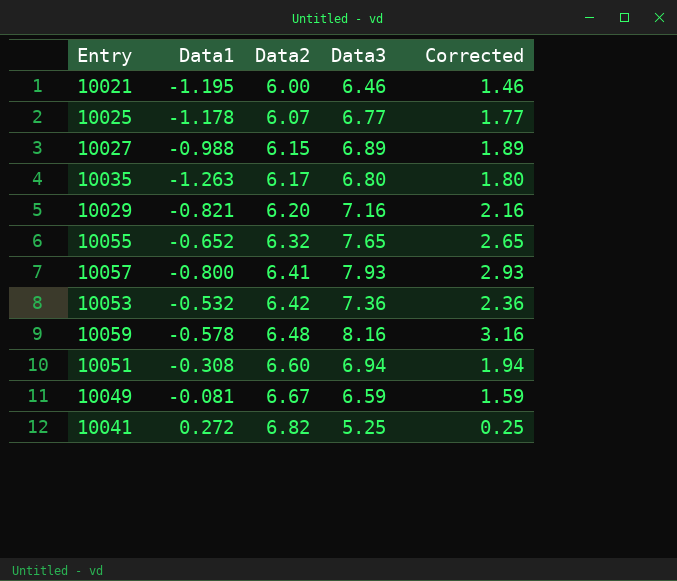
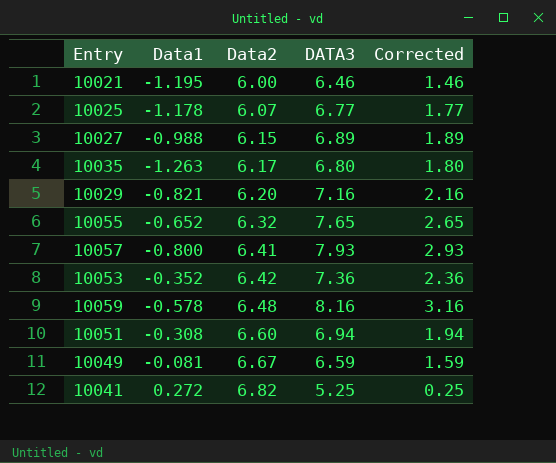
column name: Data3 -> DATA3
10053 | Data1: -0.532 -> -0.352

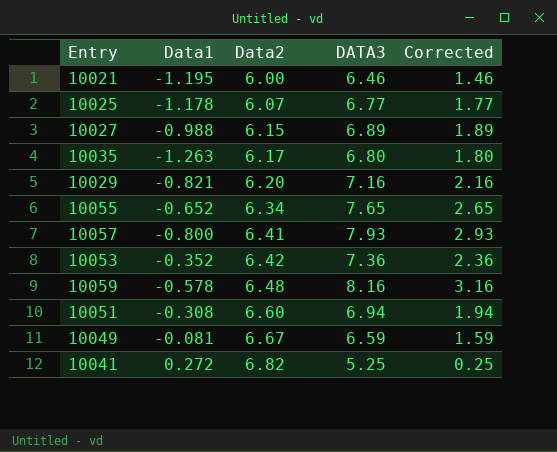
10055 | Data2: 6.32 -> 6.34

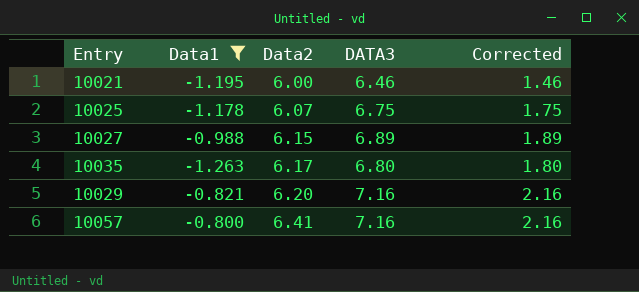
filter: none -> Data1 <= -0.800
10025 | DATA3: 6.77 -> 6.75
10025 | Corrected: 1.77 -> 1.75
10057 | DATA3: 7.93 -> 7.16
10057 | Corrected: 2.93 -> 2.16

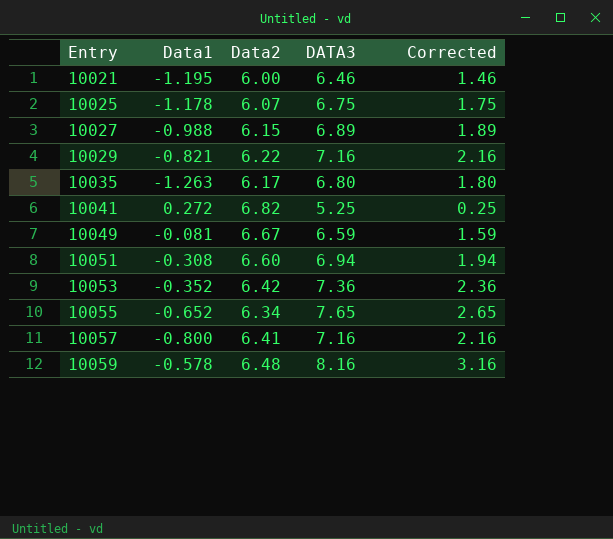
filter: Data1 <= -0.800 -> none
row order: Data2 ascending -> Entry ascending
10029 | Data2: 6.20 -> 6.22

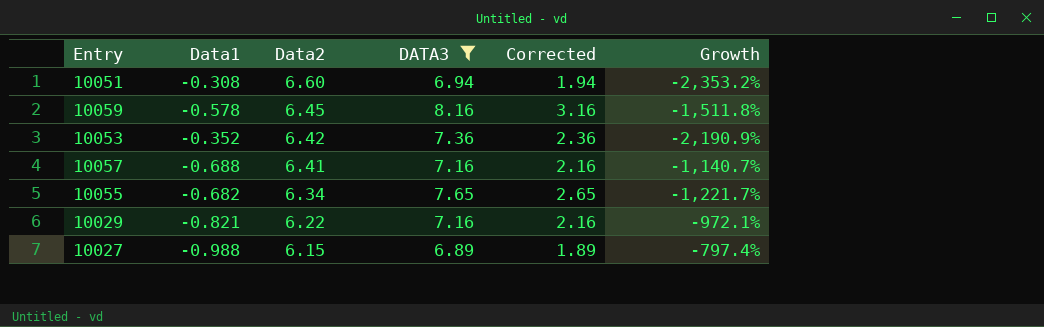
filter: none -> DATA3 >= 6.89
row order: Entry ascending -> Data2 descending
column Growth | formula: none -> ([DATA3] - [Data1]) / [Data1]
10059 | Data2: 6.48 -> 6.45
10057 | Data1: -0.800 -> -0.688
10055 | Data1: -0.652 -> -0.682

